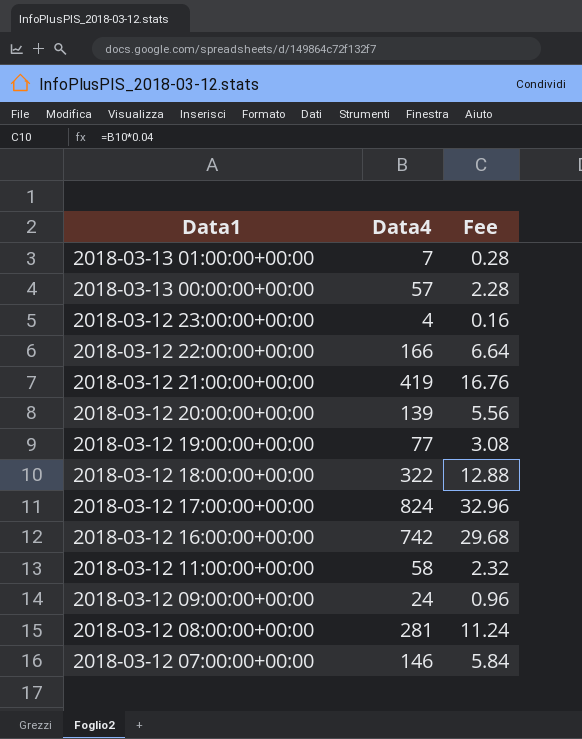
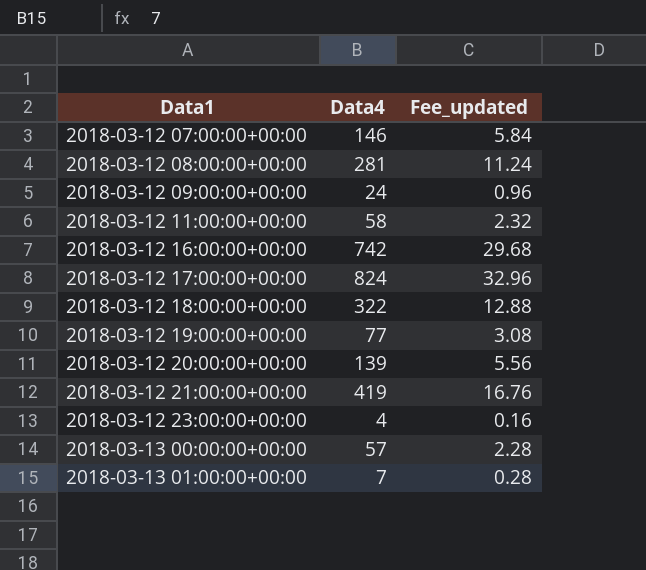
row order: Data1 descending -> Data1 ascending
column name: Fee -> Fee_updated
row 2018-03-12 22:00:00+00:00: 166 | 6.64 -> none

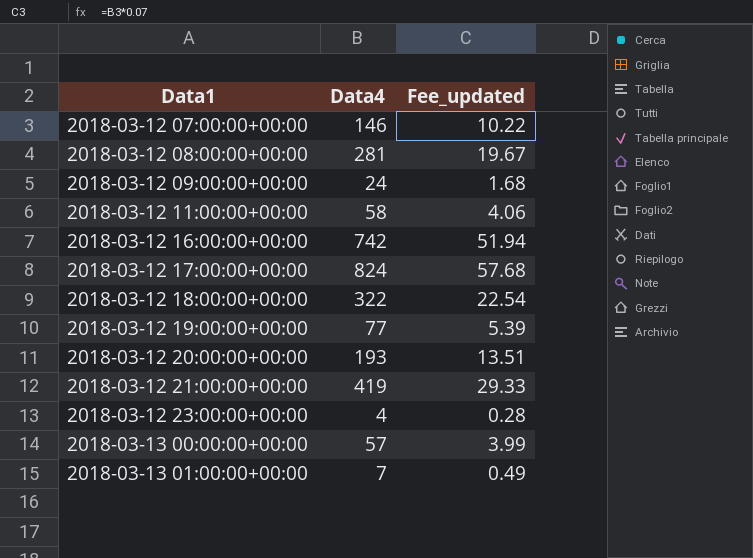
column Fee_updated | formula: [Data4] * 0.04 -> [Data4] * 0.07
2018-03-12 20:00:00+00:00 | Data4: 139 -> 193

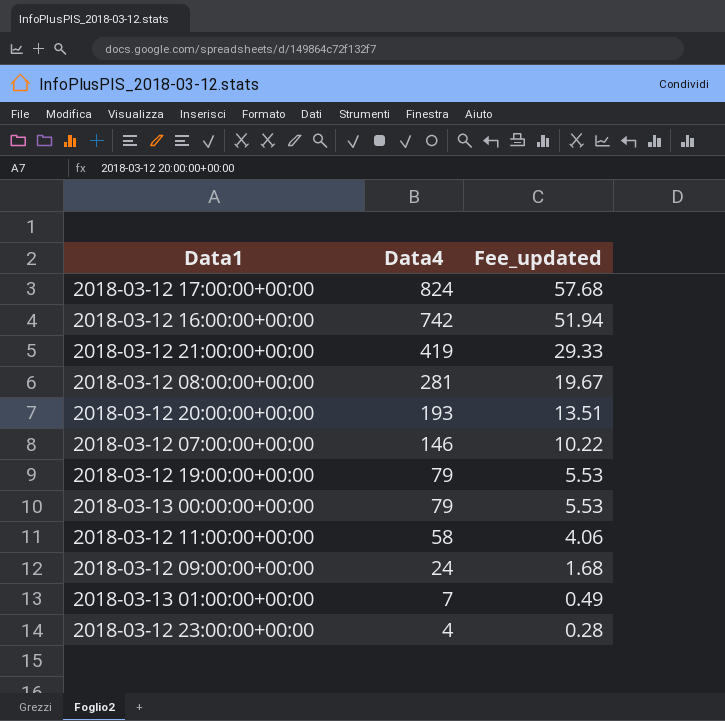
row order: Data1 ascending -> Data4 descending
row 2018-03-12 18:00:00+00:00: 322 | 22.54 -> none
2018-03-12 19:00:00+00:00 | Data4: 77 -> 79
2018-03-12 19:00:00+00:00 | Fee_updated: 5.39 -> 5.53
2018-03-13 00:00:00+00:00 | Data4: 57 -> 79
2018-03-13 00:00:00+00:00 | Fee_updated: 3.99 -> 5.53

